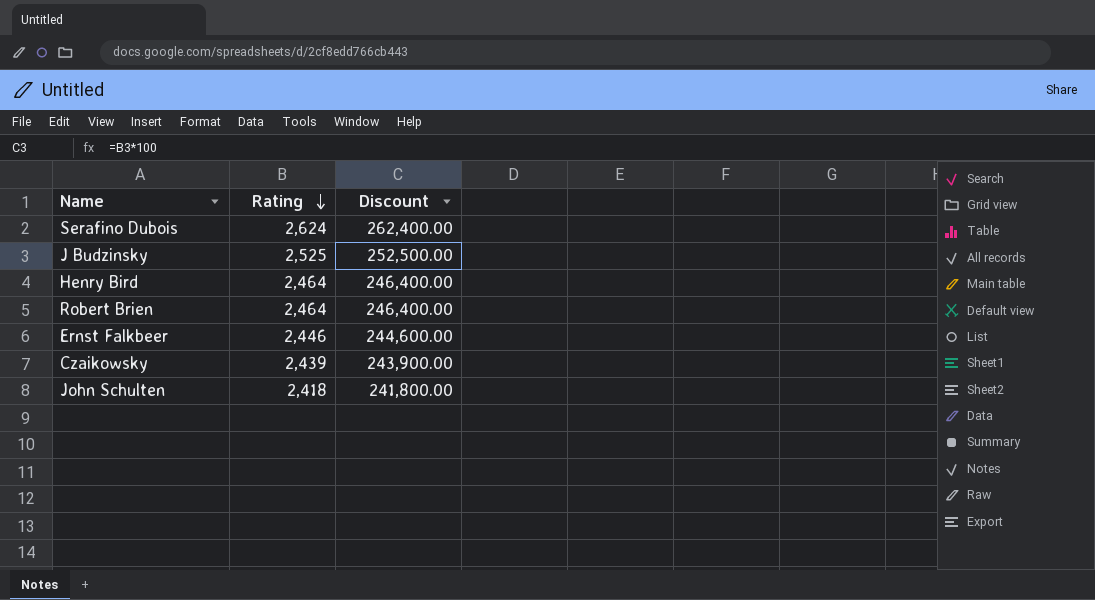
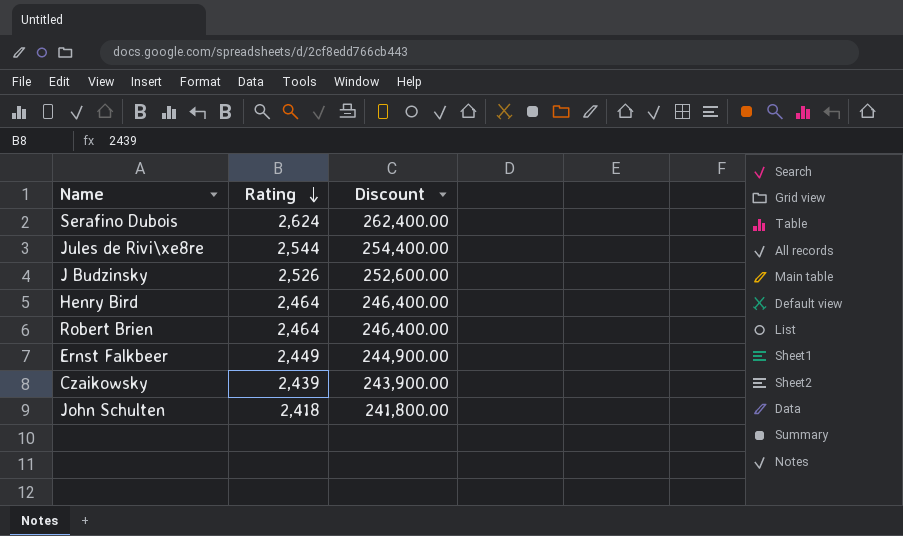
row Jules de Rivi\xe8re: none -> 2,544 | 254,400.00
J Budzinsky | Rating: 2,525 -> 2,526
J Budzinsky | Discount: 252,500.00 -> 252,600.00
Ernst Falkbeer | Rating: 2,446 -> 2,449
Ernst Falkbeer | Discount: 244,600.00 -> 244,900.00

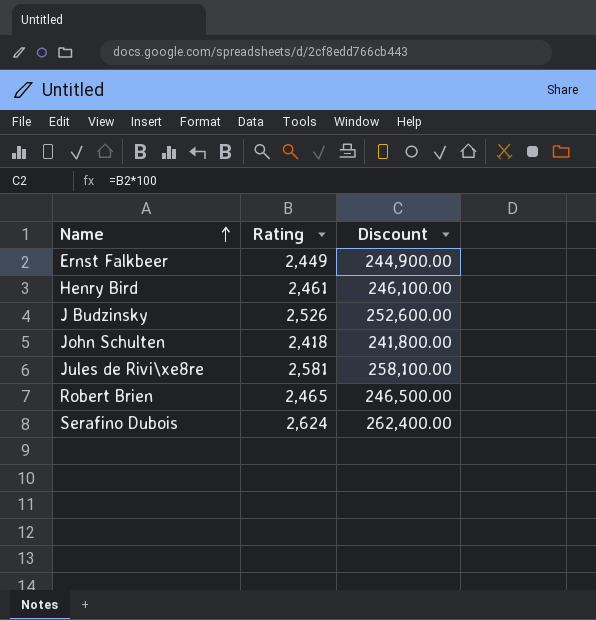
row order: Rating descending -> Name ascending
row Czaikowsky: 2,439 | 243,900.00 -> none
Henry Bird | Rating: 2,464 -> 2,461
Henry Bird | Discount: 246,400.00 -> 246,100.00
Jules de Rivi\xe8re | Rating: 2,544 -> 2,581
Jules de Rivi\xe8re | Discount: 254,400.00 -> 258,100.00
Robert Brien | Rating: 2,464 -> 2,465
Robert Brien | Discount: 246,400.00 -> 246,500.00

